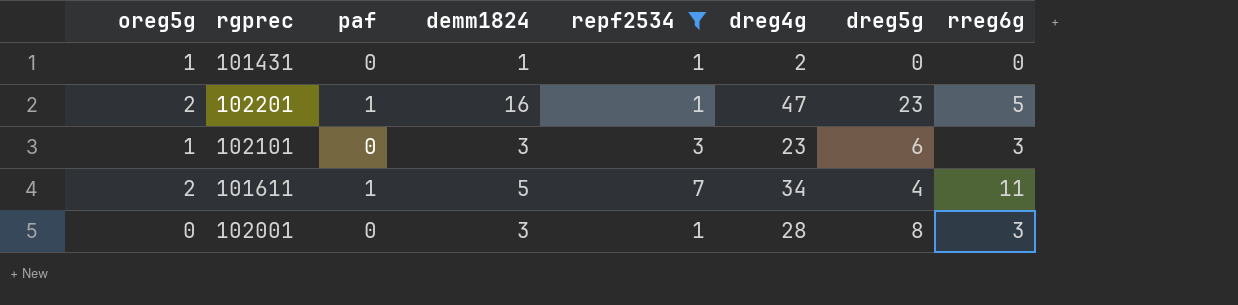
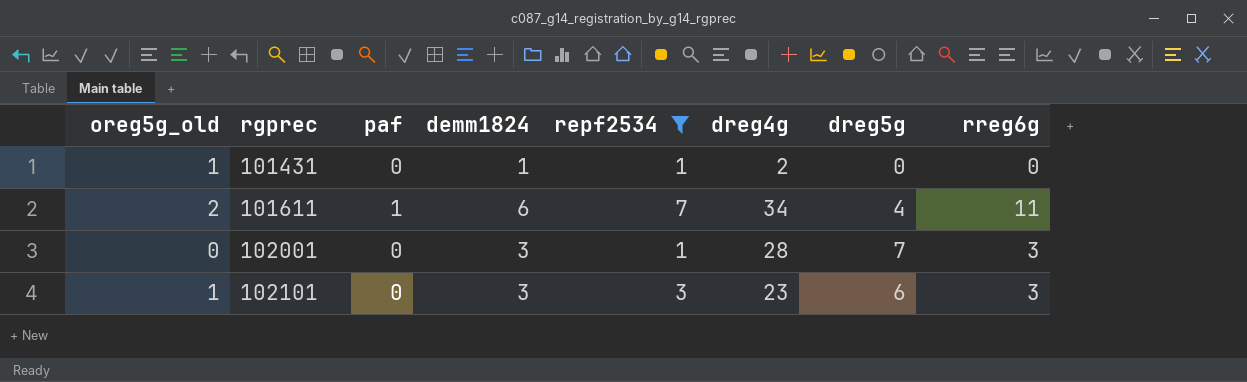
row order: none -> rgprec ascending
column name: oreg5g -> oreg5g_old
row 102201: 2 | 1 | 16 | 1 | 47 | 23 | 5 -> none
101611 | demm1824: 5 -> 6
102001 | dreg5g: 8 -> 7

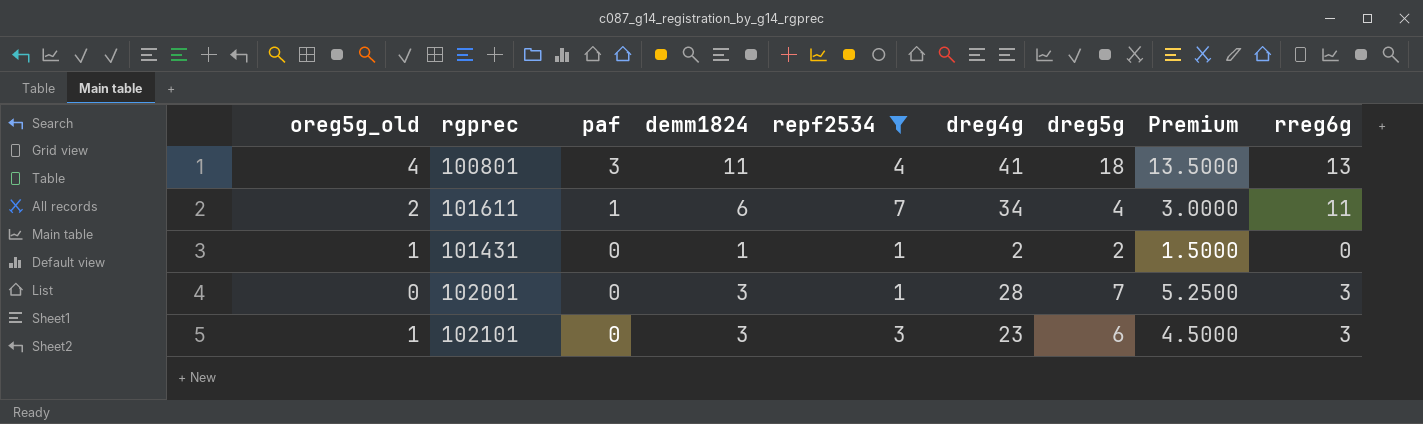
row order: rgprec ascending -> paf descending
column Premium | formula: none -> [dreg5g] * 0.75
row 100801: none -> 4 | 3 | 11 | 4 | 41 | 18 | 13.5000 | 13
101431 | dreg5g: 0 -> 2

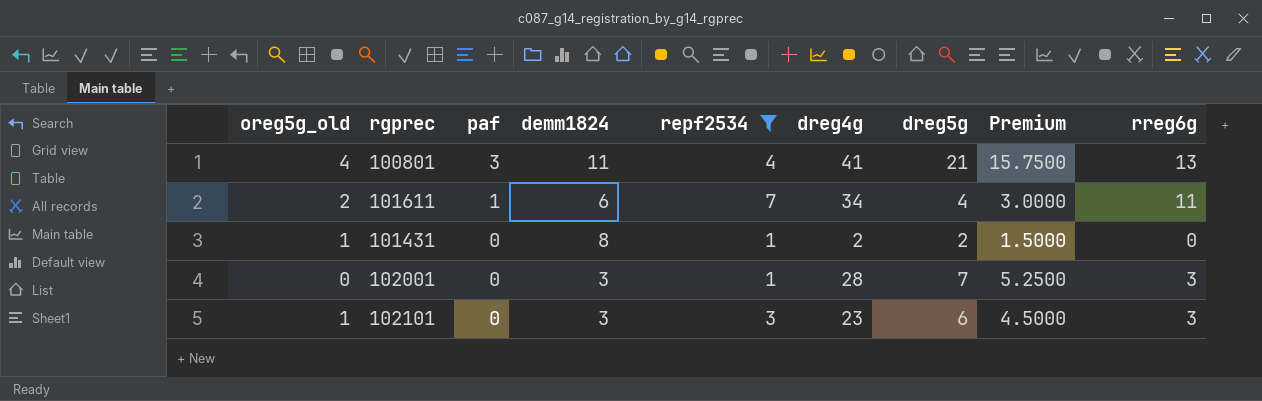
100801 | dreg5g: 18 -> 21
100801 | Premium: 13.5000 -> 15.7500
101431 | demm1824: 1 -> 8

